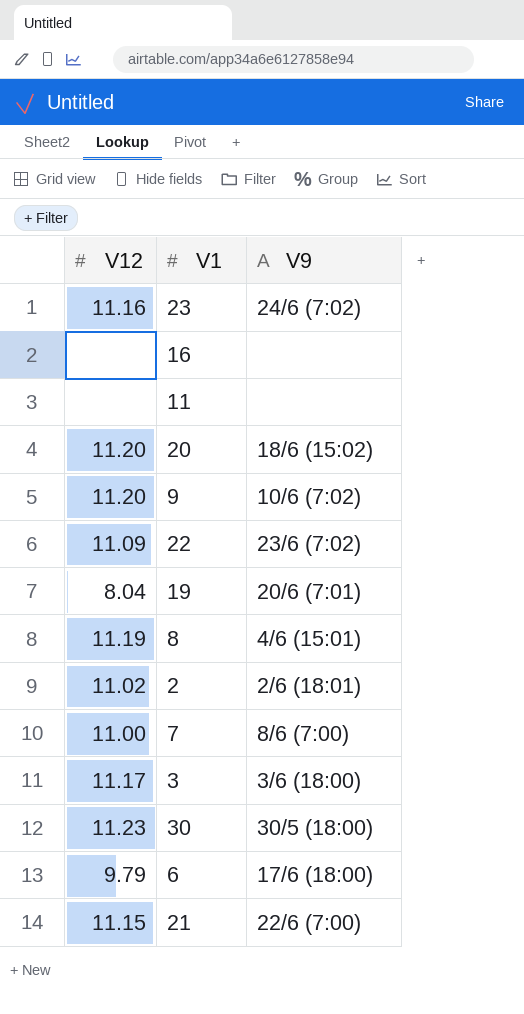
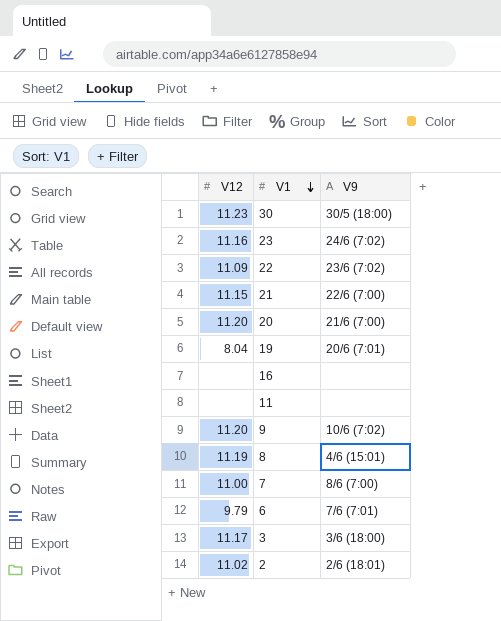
row order: none -> V1 descending
20 | V9: 18/6 (15:02) -> 21/6 (7:00)
6 | V9: 17/6 (18:00) -> 7/6 (7:01)

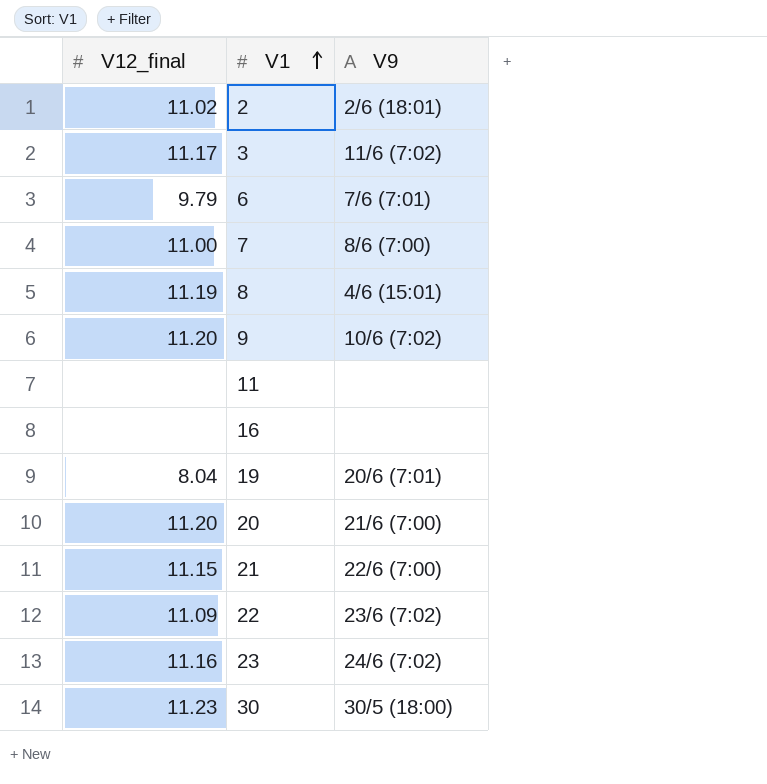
row order: V1 descending -> V1 ascending
column name: V12 -> V12_final
3 | V9: 3/6 (18:00) -> 11/6 (7:02)

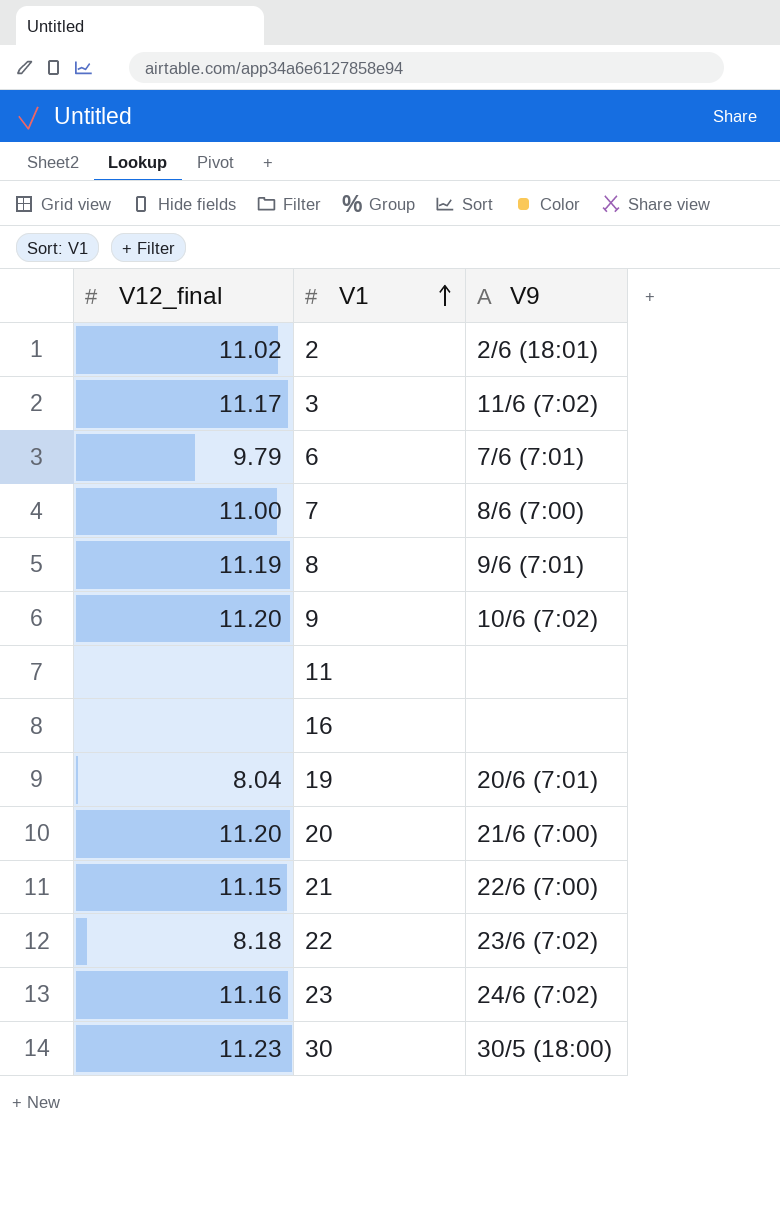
8 | V9: 4/6 (15:01) -> 9/6 (7:01)
22 | V12_final: 11.09 -> 8.18

